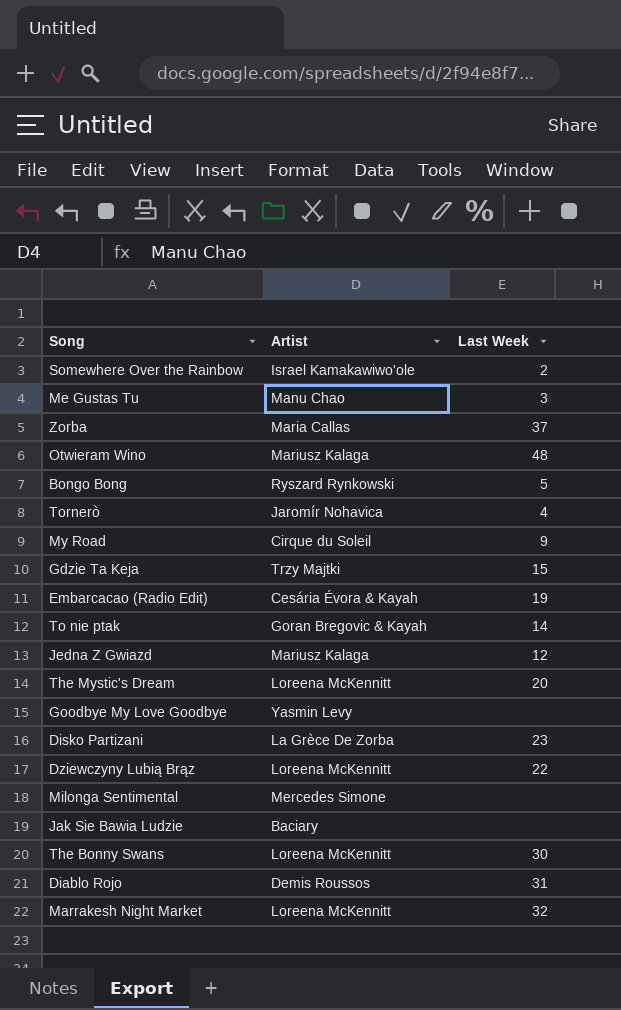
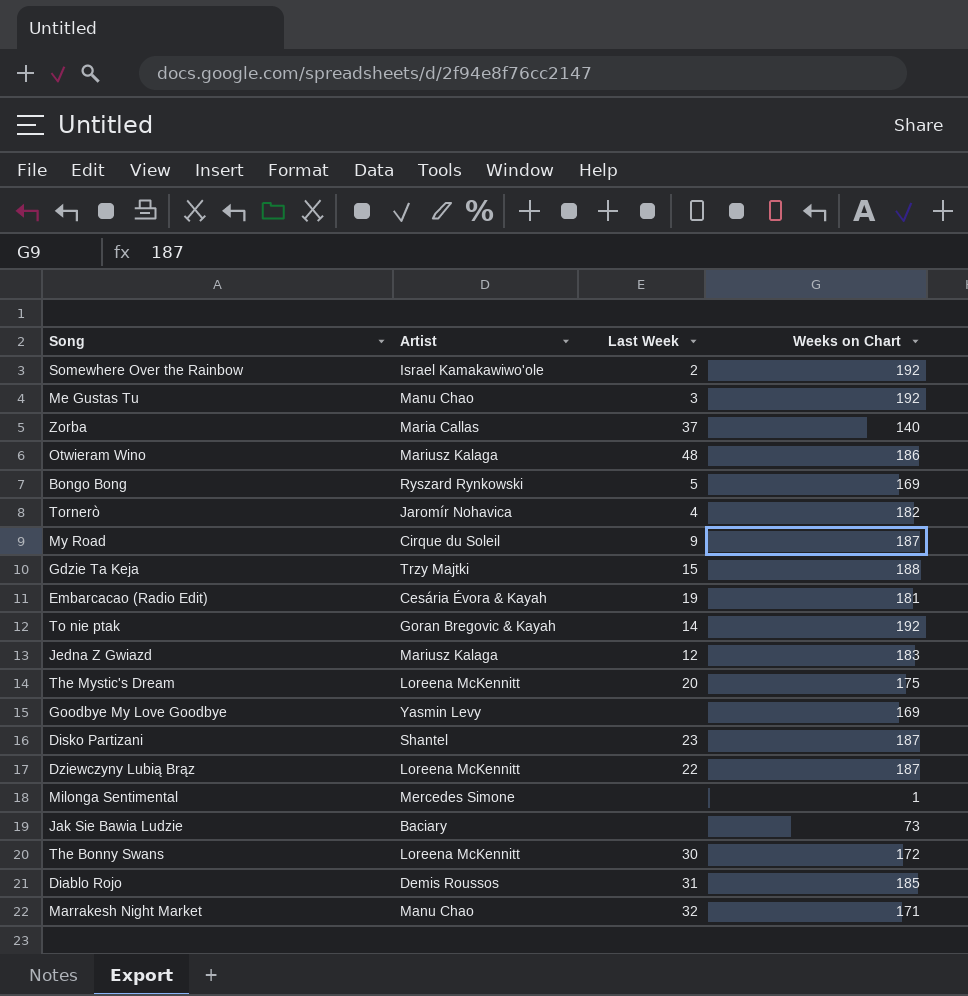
column Weeks on Chart | position: none -> 4
Disko Partizani | Artist: La Grèce De Zorba -> Shantel
Marrakesh Night Market | Artist: Loreena McKennitt -> Manu Chao

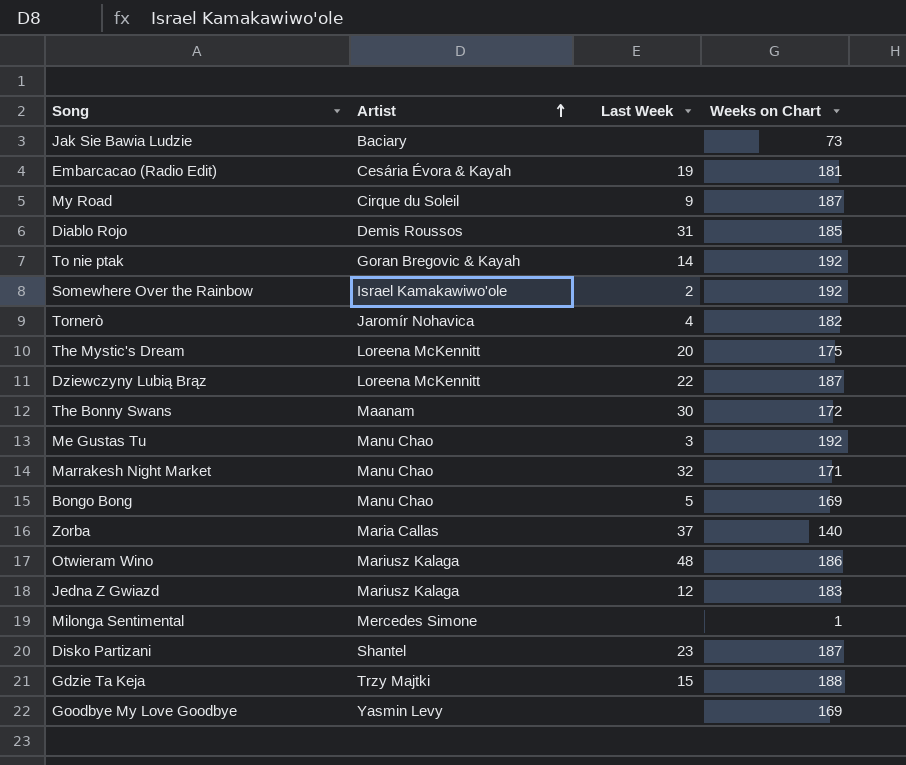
row order: none -> Artist ascending
The Bonny Swans | Artist: Loreena McKennitt -> Maanam
Bongo Bong | Artist: Ryszard Rynkowski -> Manu Chao

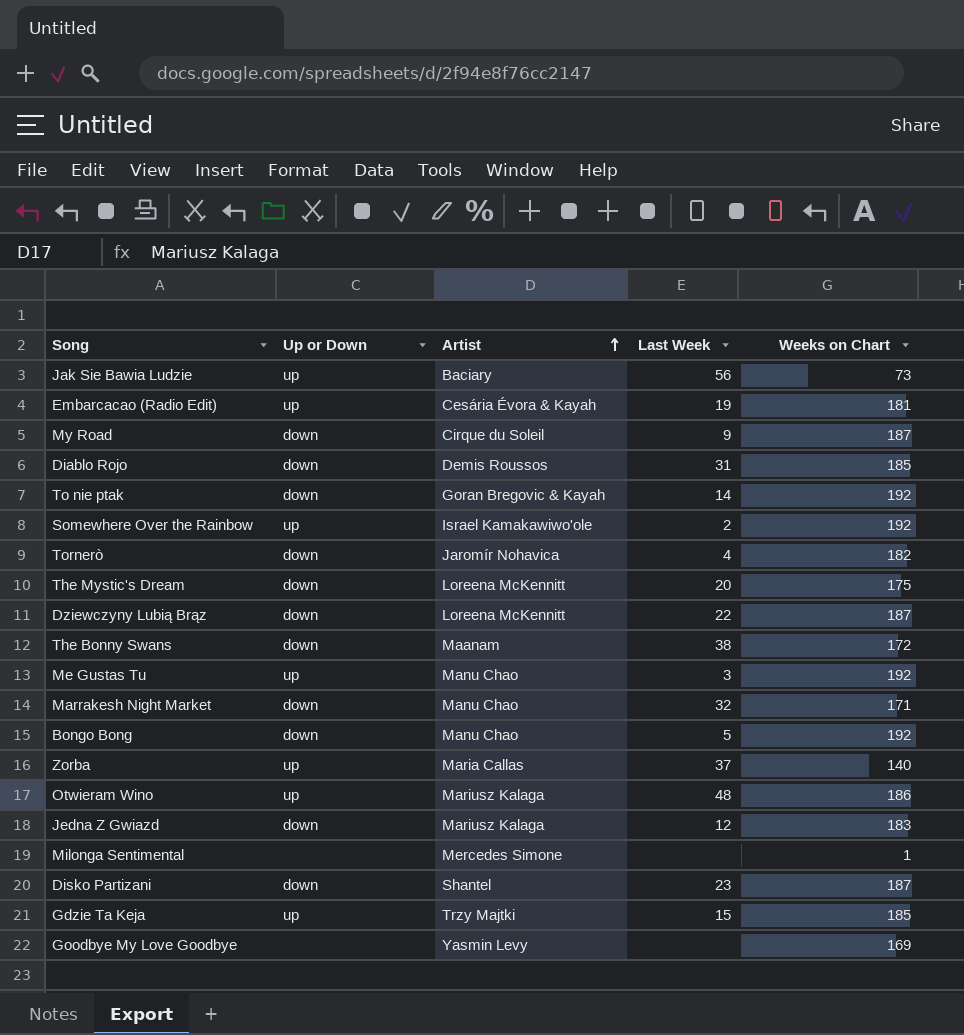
column Up or Down | position: none -> 2
Jak Sie Bawia Ludzie | Last Week: none -> 56
The Bonny Swans | Last Week: 30 -> 38
Bongo Bong | Weeks on Chart: 169 -> 192
Gdzie Ta Keja | Weeks on Chart: 188 -> 185

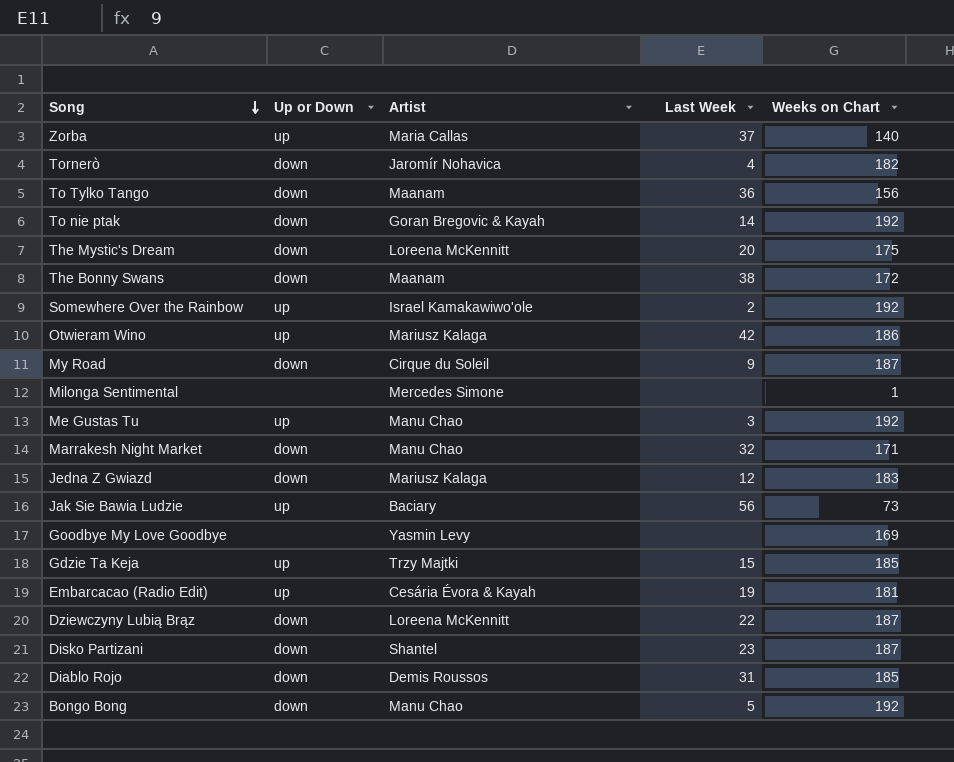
row order: Artist ascending -> Song descending
row To Tylko Tango: none -> down | Maanam | 36 | 156
Otwieram Wino | Last Week: 48 -> 42

